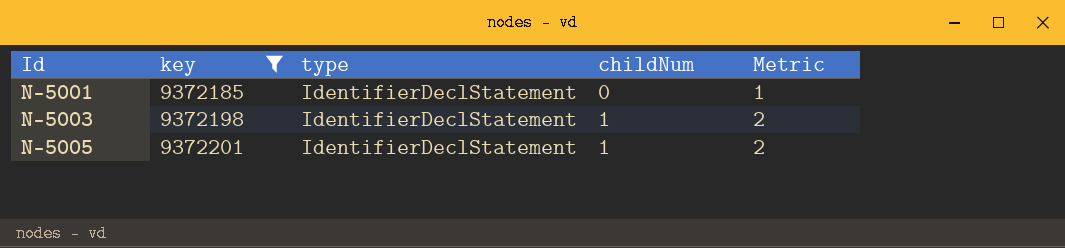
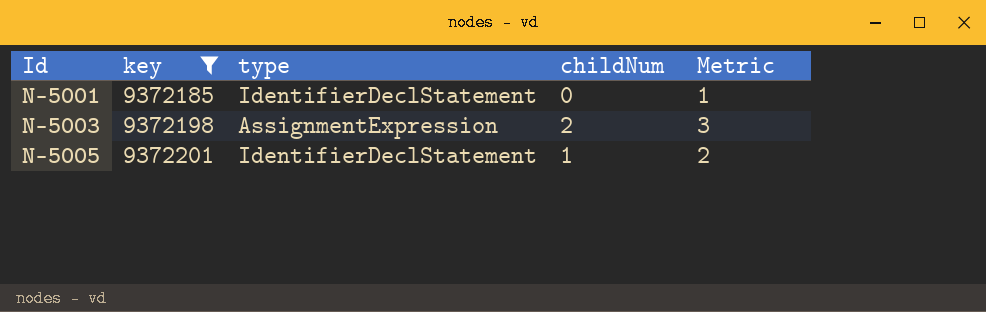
N-5003 | type: IdentifierDeclStatement -> AssignmentExpression
N-5003 | childNum: 1 -> 2
N-5003 | Metric: 2 -> 3

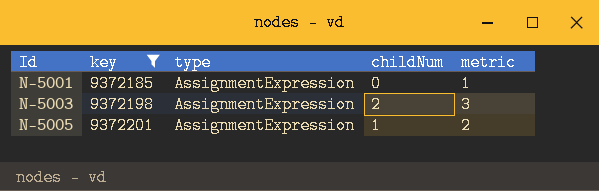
column name: Metric -> metric
N-5001 | type: IdentifierDeclStatement -> AssignmentExpression
N-5005 | type: IdentifierDeclStatement -> AssignmentExpression

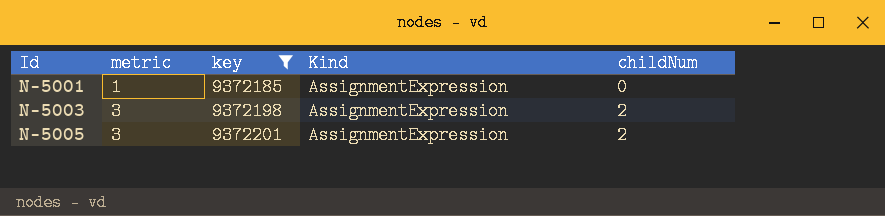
column metric | position: 5 -> 2
column name: type -> Kind
N-5005 | metric: 2 -> 3
N-5005 | childNum: 1 -> 2

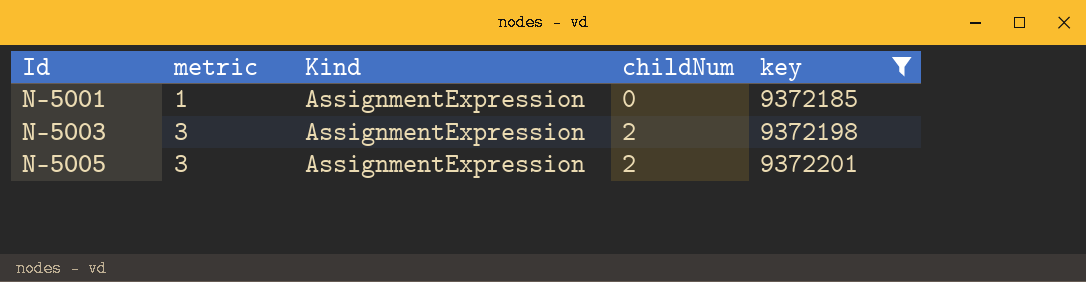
column key | position: 3 -> 5

